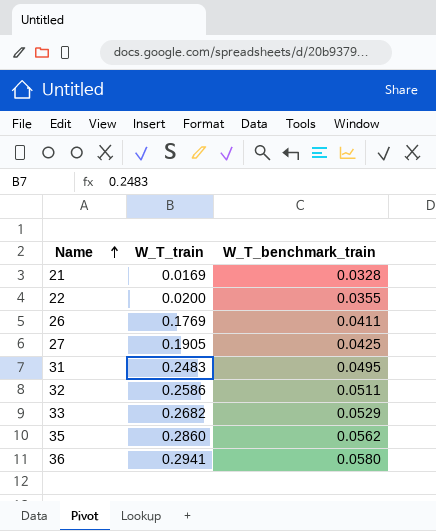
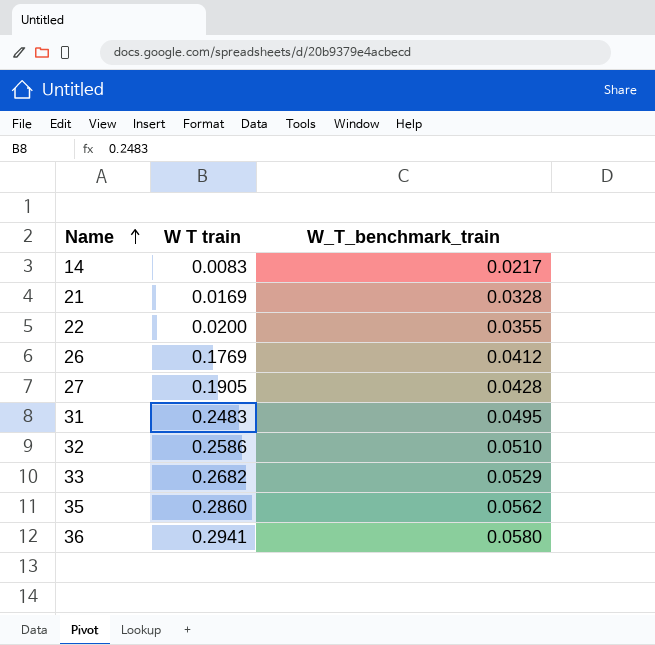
column name: W_T_train -> W T train
row 14: none -> 0.0083 | 0.0217
26 | W_T_benchmark_train: 0.0411 -> 0.0412
27 | W_T_benchmark_train: 0.0425 -> 0.0428
32 | W_T_benchmark_train: 0.0511 -> 0.0510

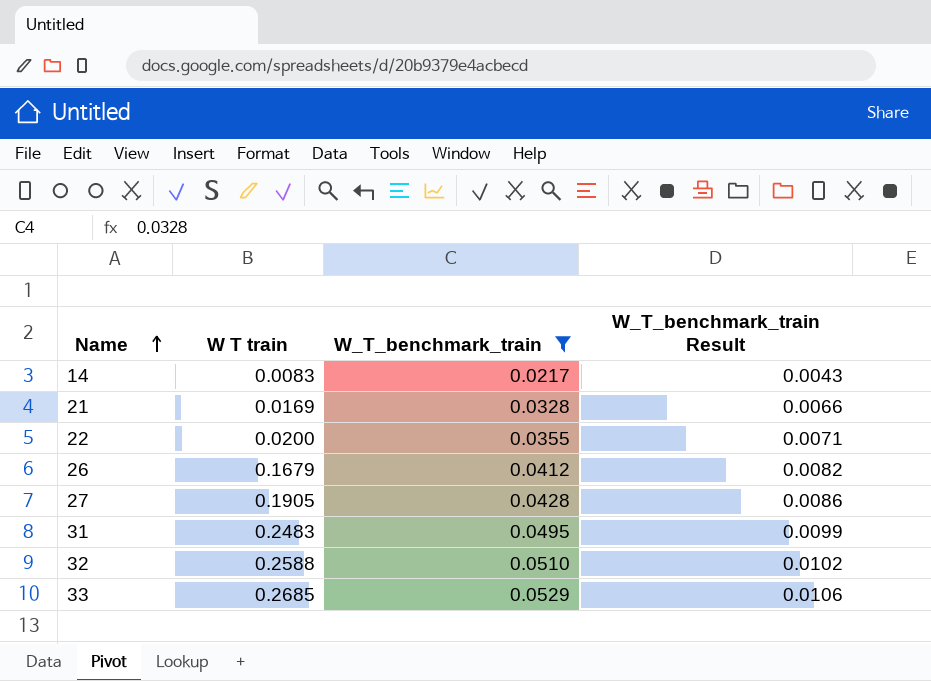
filter: none -> W_T_benchmark_train <= 0.0529
column W_T_benchmark_train Result | formula: none -> [W_T_benchmark_train] * 0.2
26 | W T train: 0.1769 -> 0.1679
32 | W T train: 0.2586 -> 0.2588
33 | W T train: 0.2682 -> 0.2685

